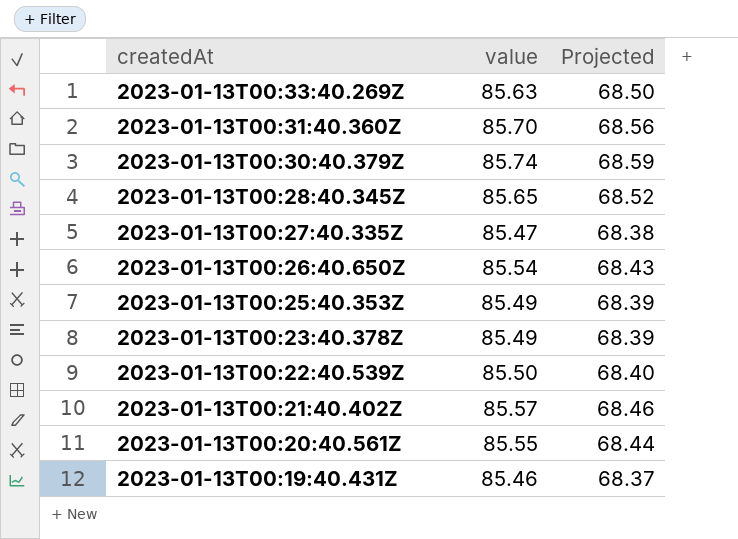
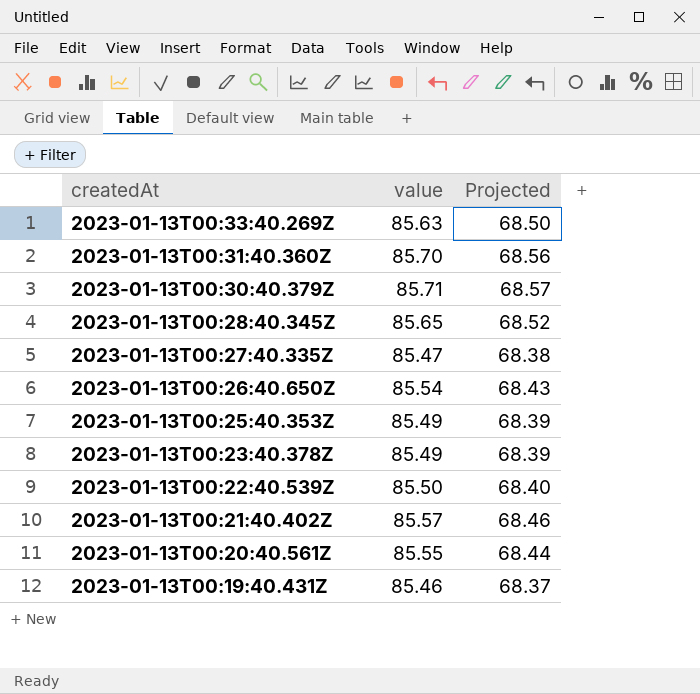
2023-01-13T00:30:40.379Z | value: 85.74 -> 85.71
2023-01-13T00:30:40.379Z | Projected: 68.59 -> 68.57

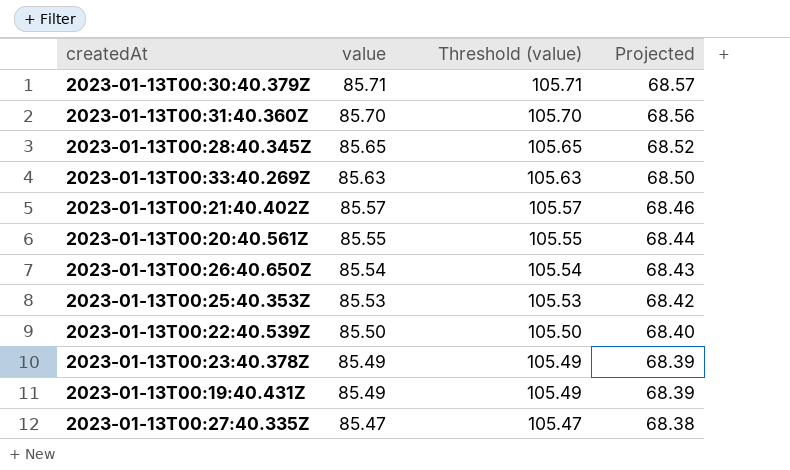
row order: createdAt descending -> value descending
column Threshold (value) | formula: none -> [value] + 20
2023-01-13T00:25:40.353Z | value: 85.49 -> 85.53
2023-01-13T00:25:40.353Z | Projected: 68.39 -> 68.42
2023-01-13T00:19:40.431Z | value: 85.46 -> 85.49
2023-01-13T00:19:40.431Z | Projected: 68.37 -> 68.39

